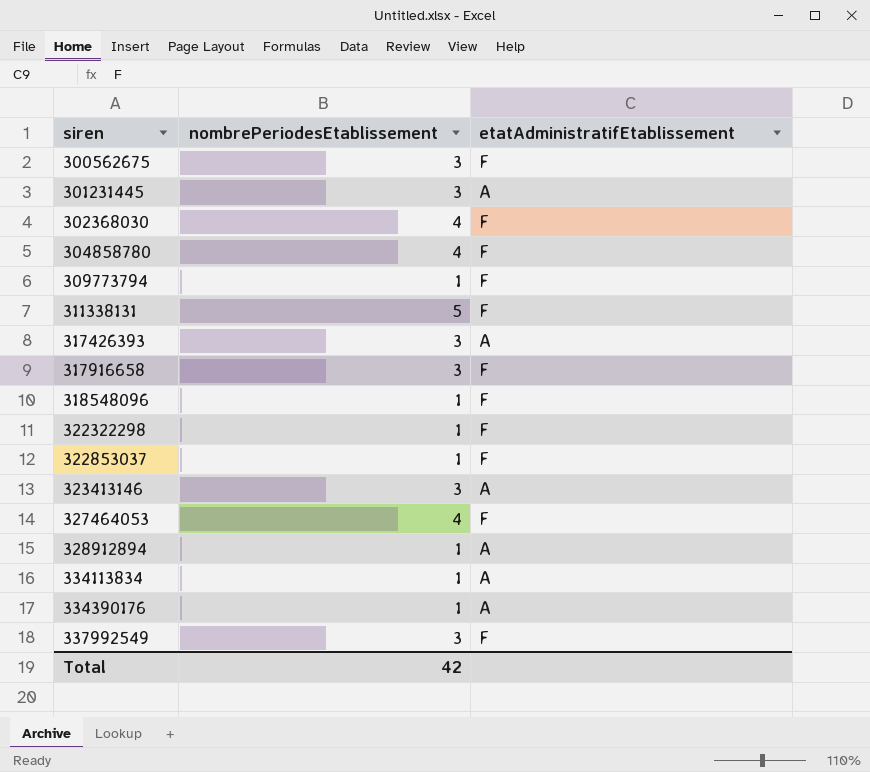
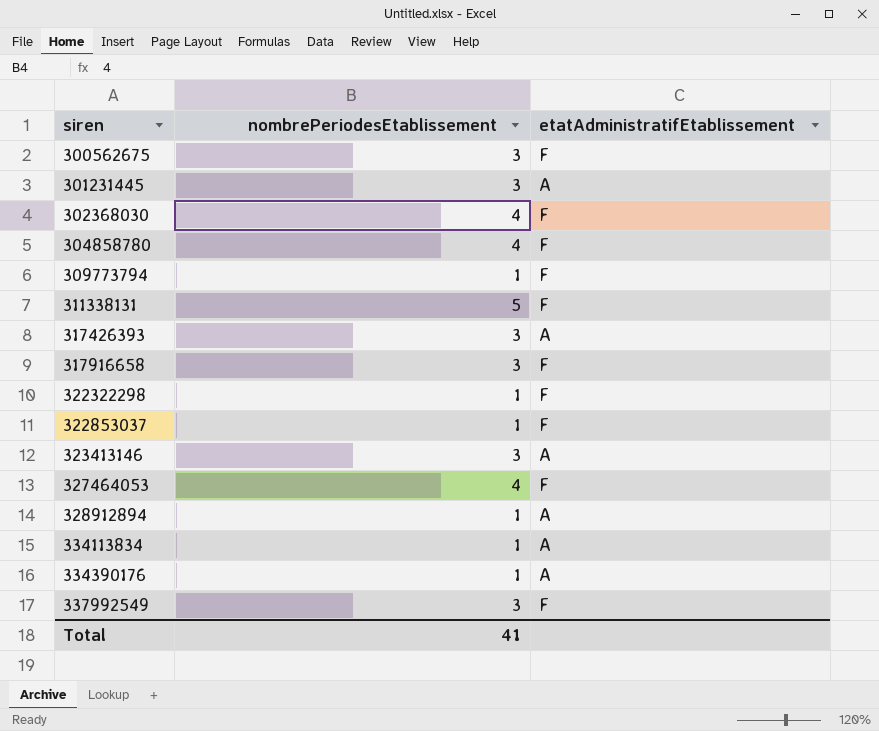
row 318548096: 1 | F -> none
Total | nombrePeriodesEtablissement: 42 -> 41

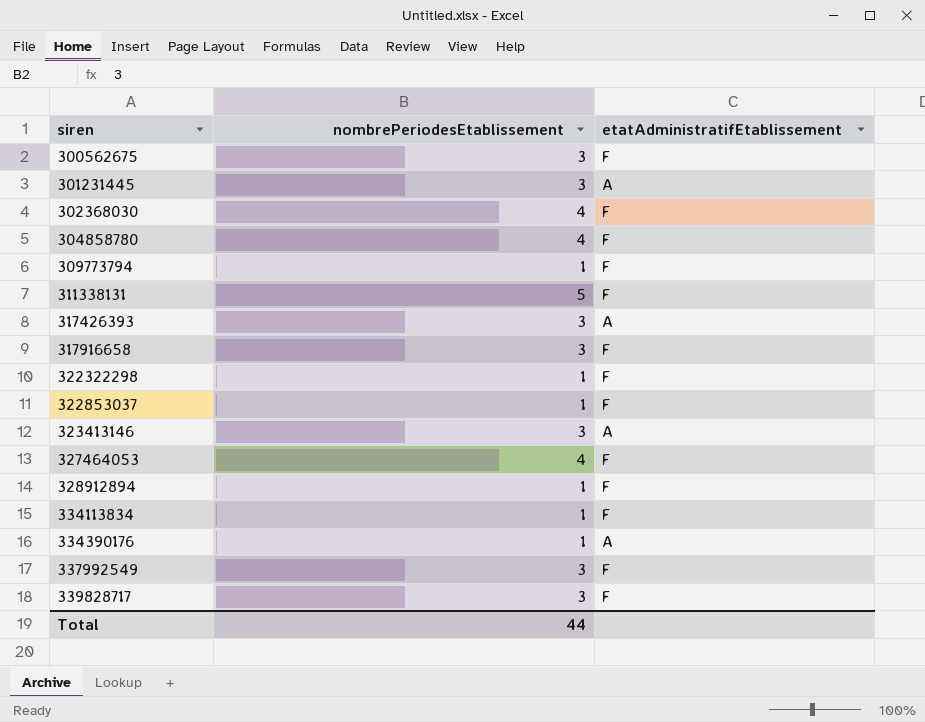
328912894 | etatAdministratifEtablissement: A -> F
334113834 | etatAdministratifEtablissement: A -> F
row 339828717: none -> 3 | F
Total | nombrePeriodesEtablissement: 41 -> 44

